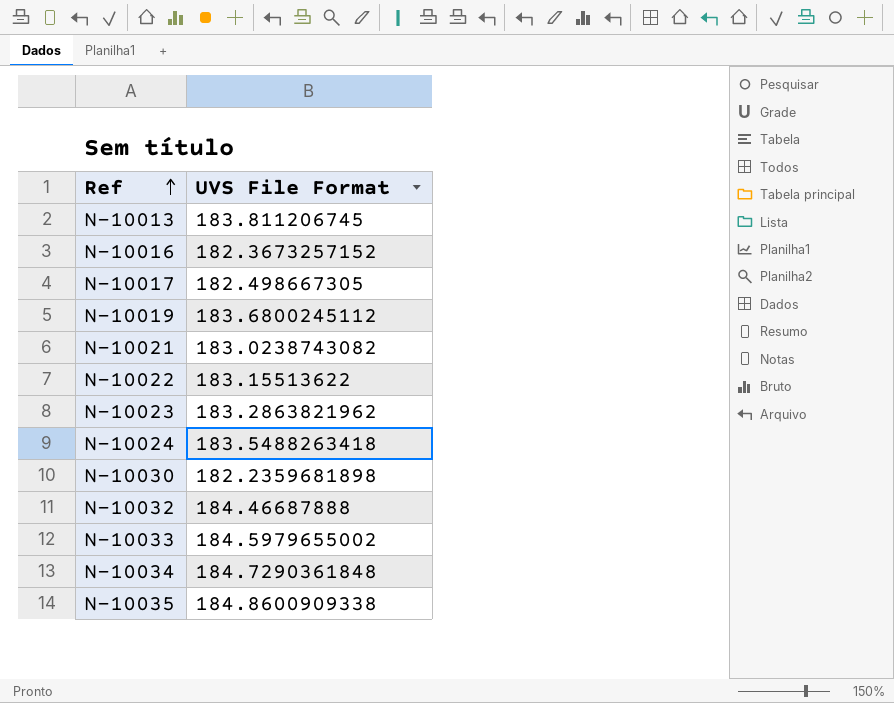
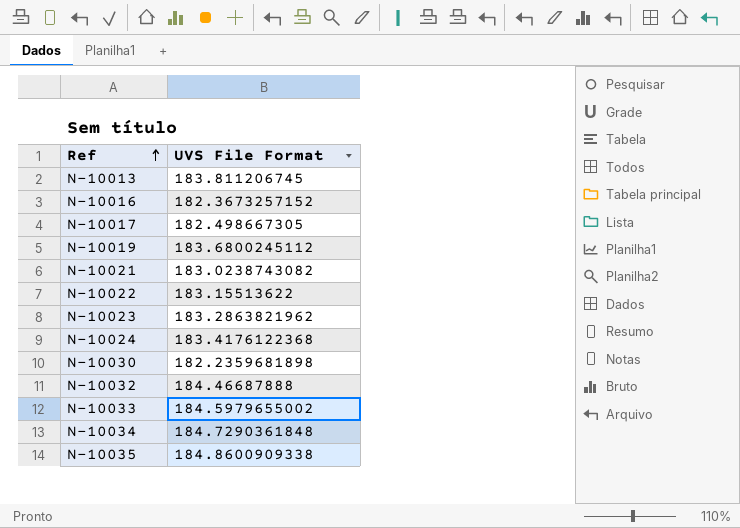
N-10024 | UVS File Format: 183.5488263418 -> 183.4176122368

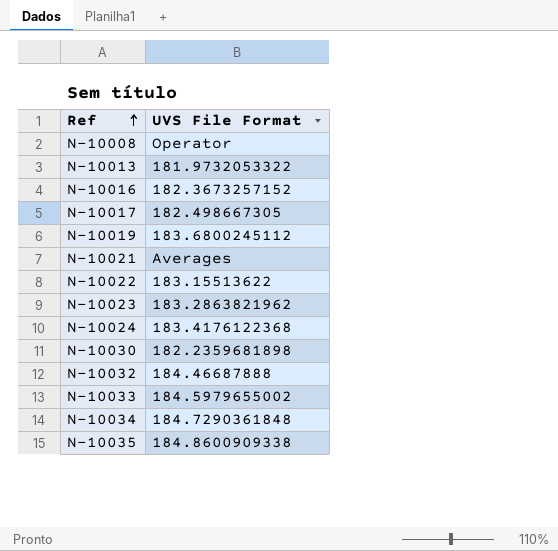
row N-10008: none -> Operator
N-10013 | UVS File Format: 183.811206745 -> 181.9732053322
N-10021 | UVS File Format: 183.0238743082 -> Averages

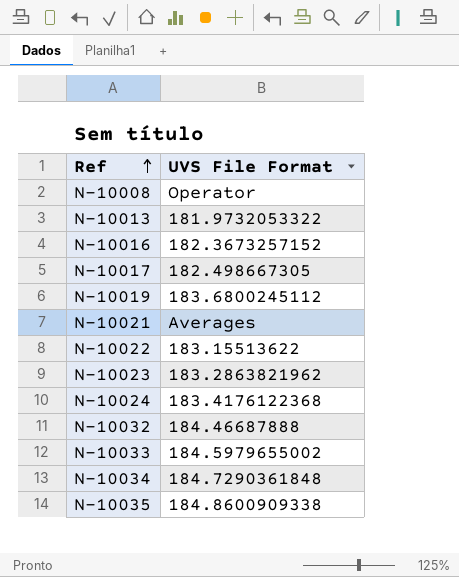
row N-10030: 182.2359681898 -> none

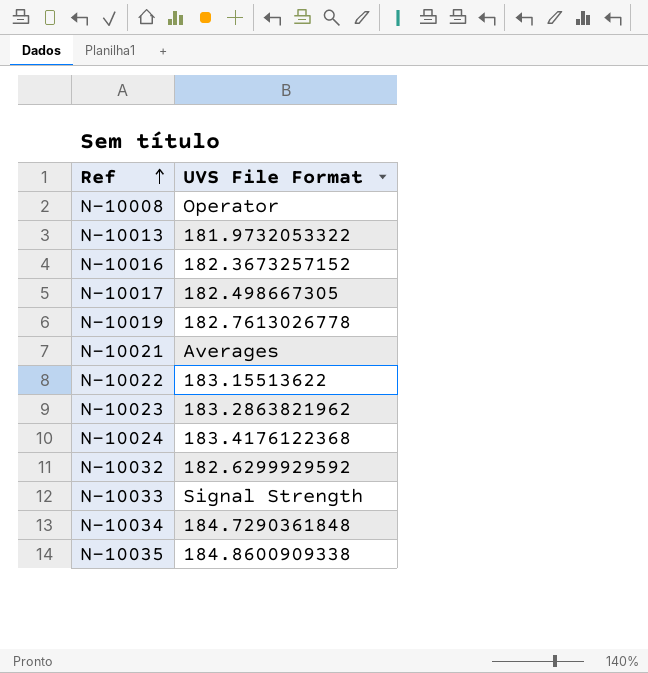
N-10019 | UVS File Format: 183.6800245112 -> 182.7613026778
N-10032 | UVS File Format: 184.46687888 -> 182.6299929592
N-10033 | UVS File Format: 184.5979655002 -> Signal Strength

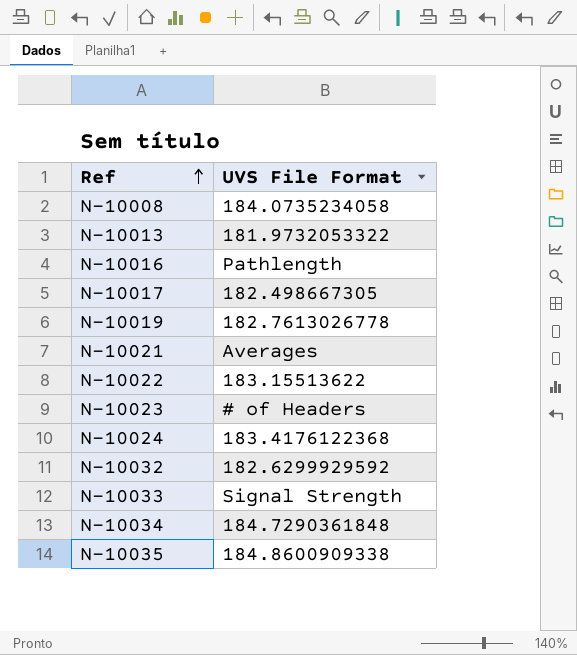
N-10008 | UVS File Format: Operator -> 184.0735234058
N-10016 | UVS File Format: 182.3673257152 -> Pathlength
N-10023 | UVS File Format: 183.2863821962 -> # of Headers

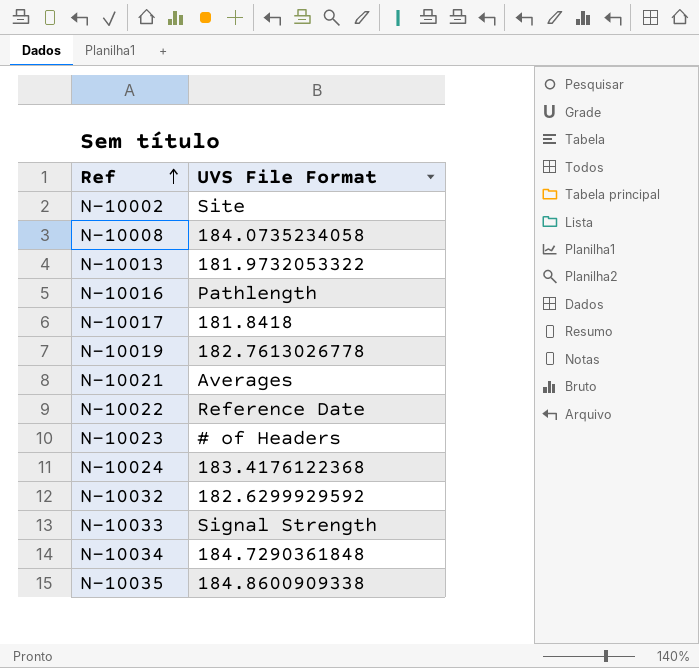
row N-10002: none -> Site
N-10017 | UVS File Format: 182.498667305 -> 181.8418
N-10022 | UVS File Format: 183.15513622 -> Reference Date

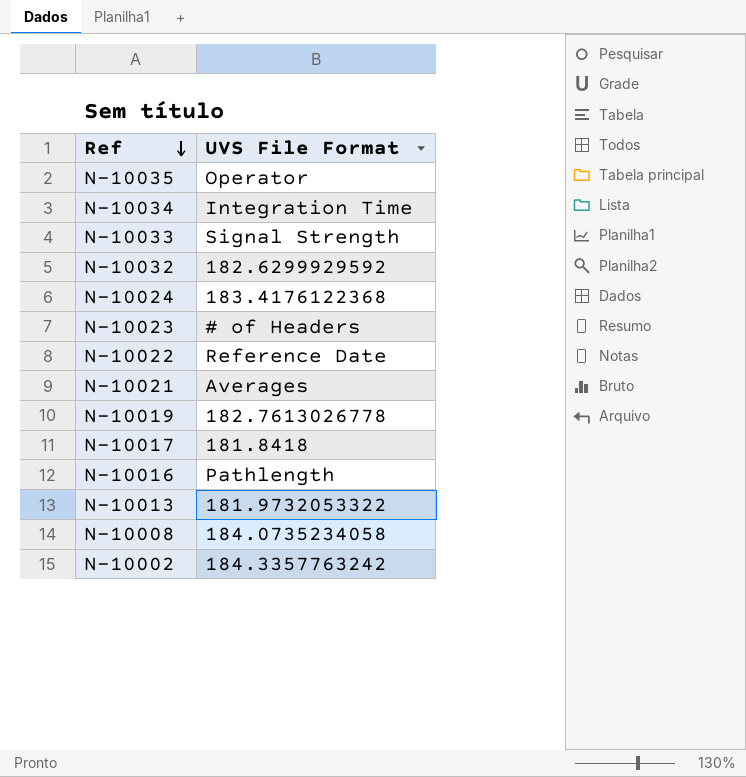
row order: Ref ascending -> Ref descending
N-10035 | UVS File Format: 184.8600909338 -> Operator
N-10034 | UVS File Format: 184.7290361848 -> Integration Time
N-10002 | UVS File Format: Site -> 184.3357763242

